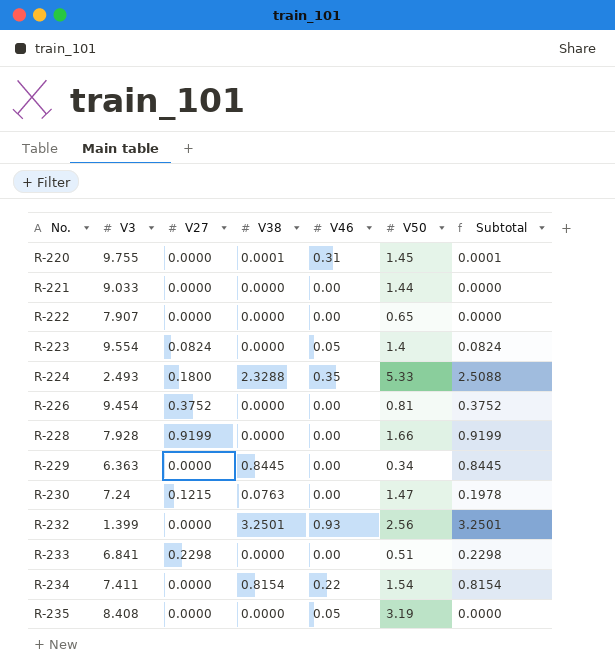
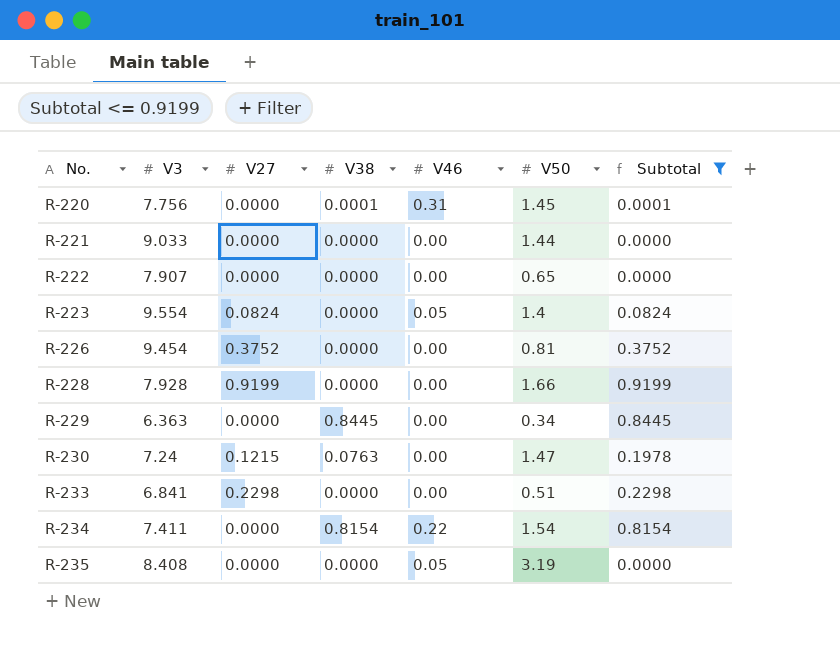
filter: none -> Subtotal <= 0.9199
R-220 | V3: 9.755 -> 7.756

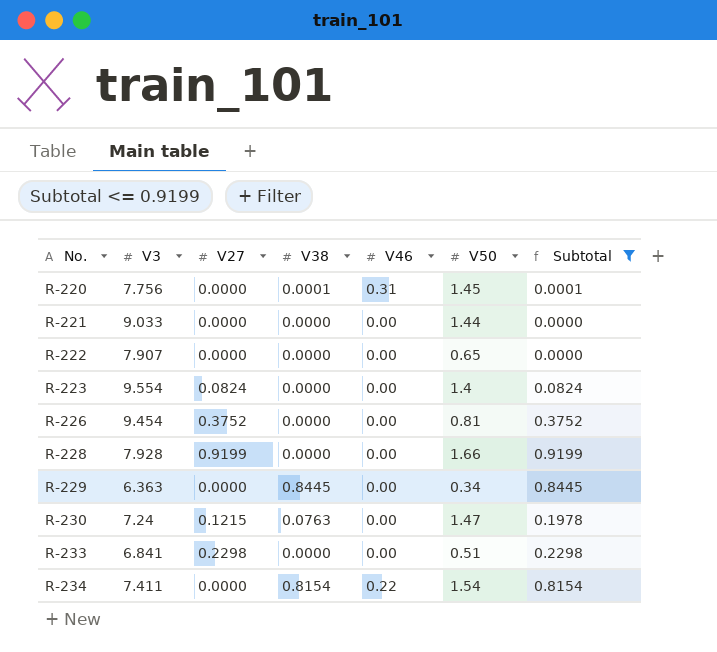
row R-235: 8.408 | 0.0000 | 0.0000 | 0.05 | 3.19 | 0.0000 -> none
R-223 | V46: 0.05 -> 0.00

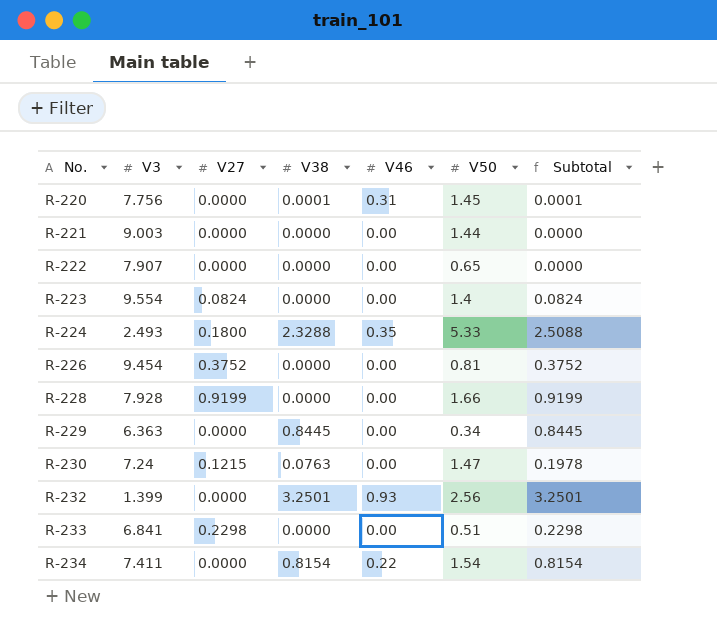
filter: Subtotal <= 0.9199 -> none
R-221 | V3: 9.033 -> 9.003

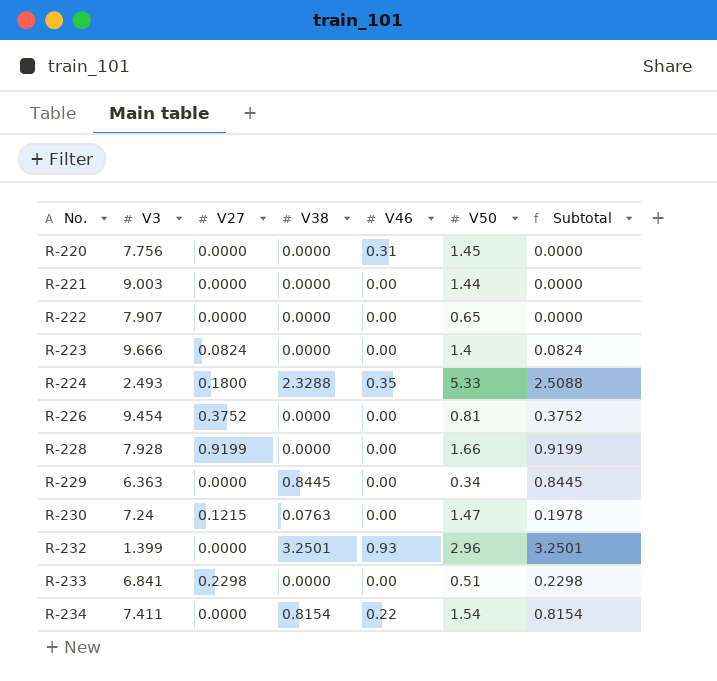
R-220 | V38: 0.0001 -> 0.0000
R-220 | Subtotal: 0.0001 -> 0.0000
R-223 | V3: 9.554 -> 9.666
R-232 | V50: 2.56 -> 2.96

